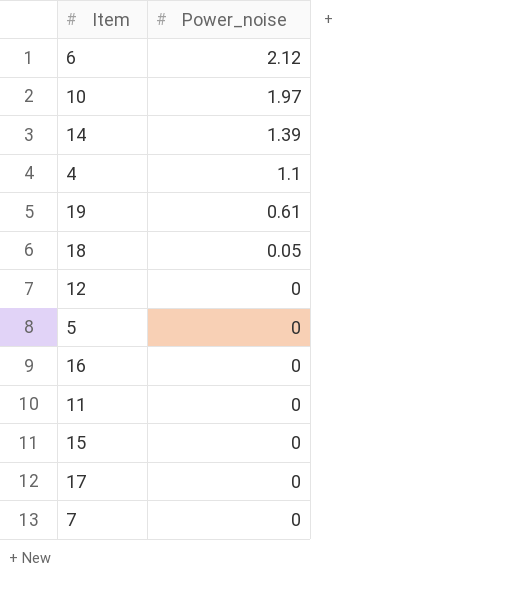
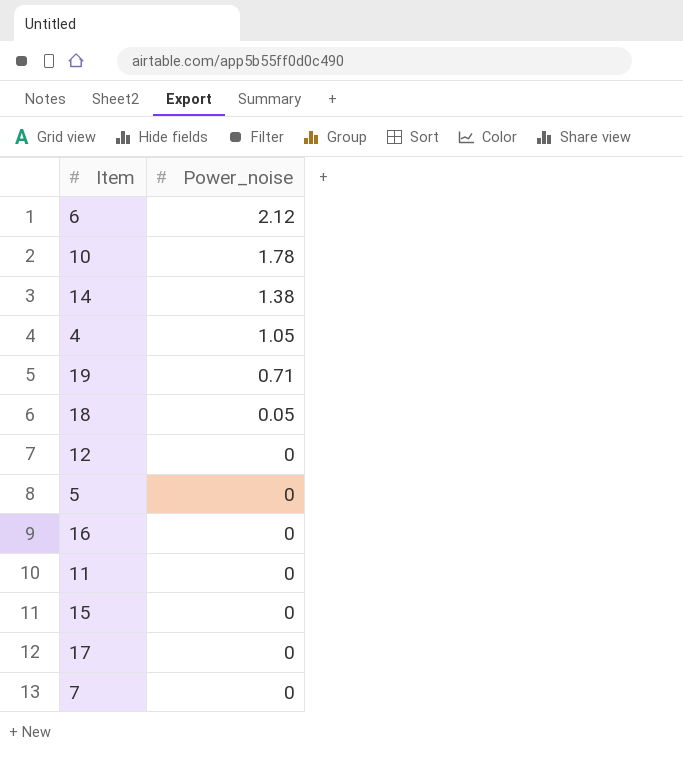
10 | Power_noise: 1.97 -> 1.78
14 | Power_noise: 1.39 -> 1.38
4 | Power_noise: 1.1 -> 1.05
19 | Power_noise: 0.61 -> 0.71

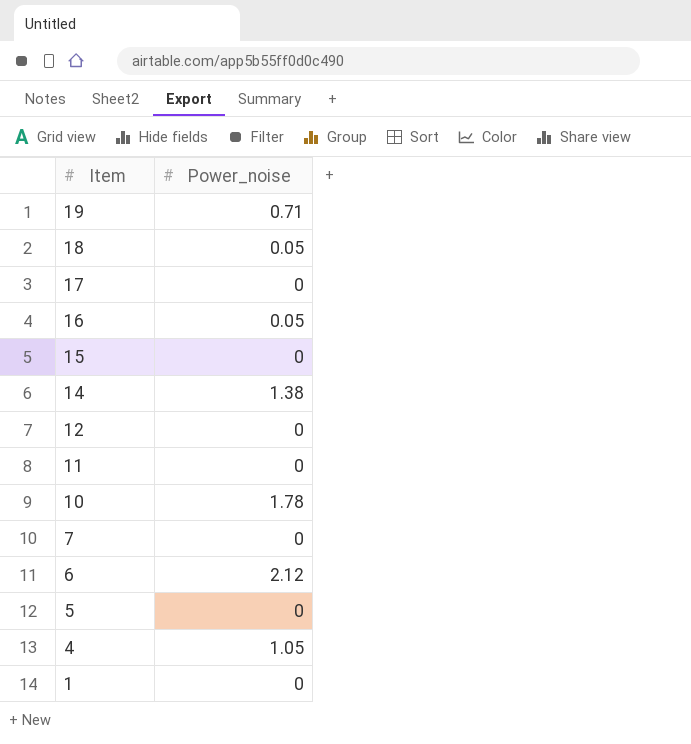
row order: Power_noise descending -> Item descending
16 | Power_noise: 0 -> 0.05
row 1: none -> 0

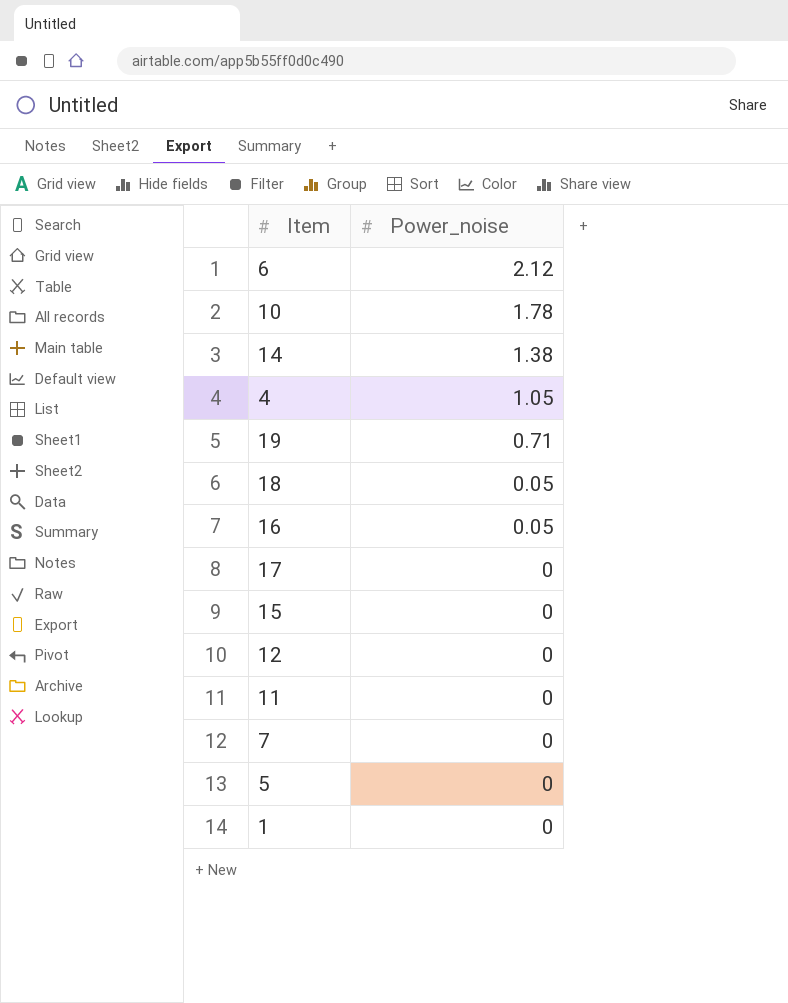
row order: Item descending -> Power_noise descending

